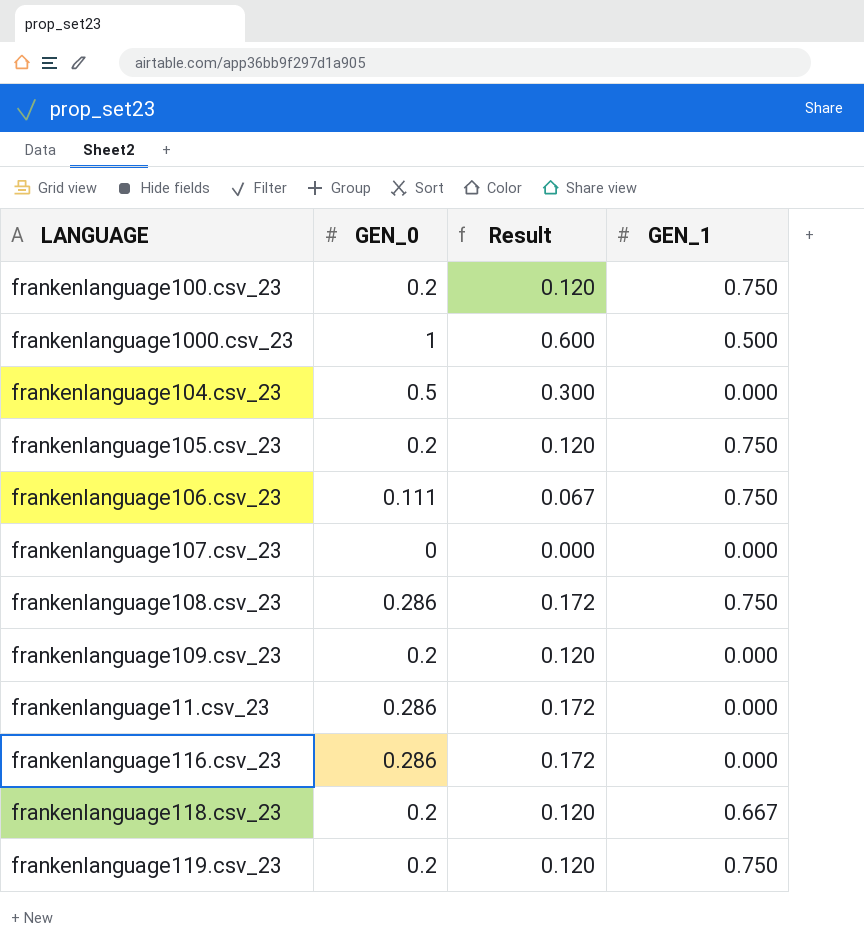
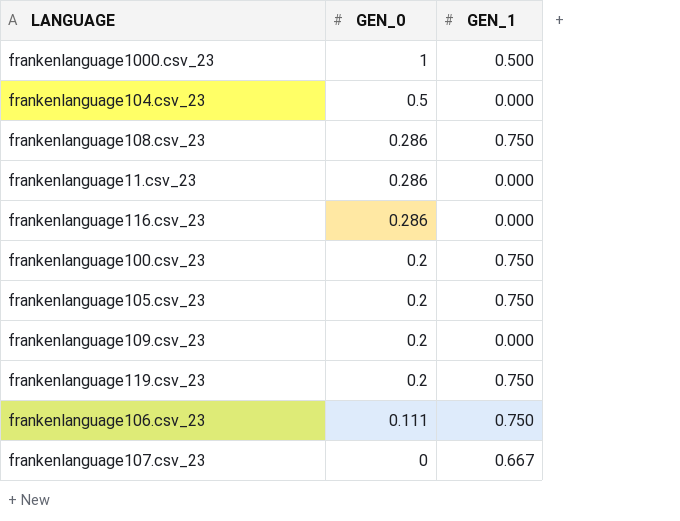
row order: none -> GEN_0 descending
column Result | formula: [GEN_0] * 0.6 -> none
row frankenlanguage118.csv_23: 0.2 | 0.120 | 0.667 -> none
frankenlanguage107.csv_23 | GEN_1: 0.000 -> 0.667

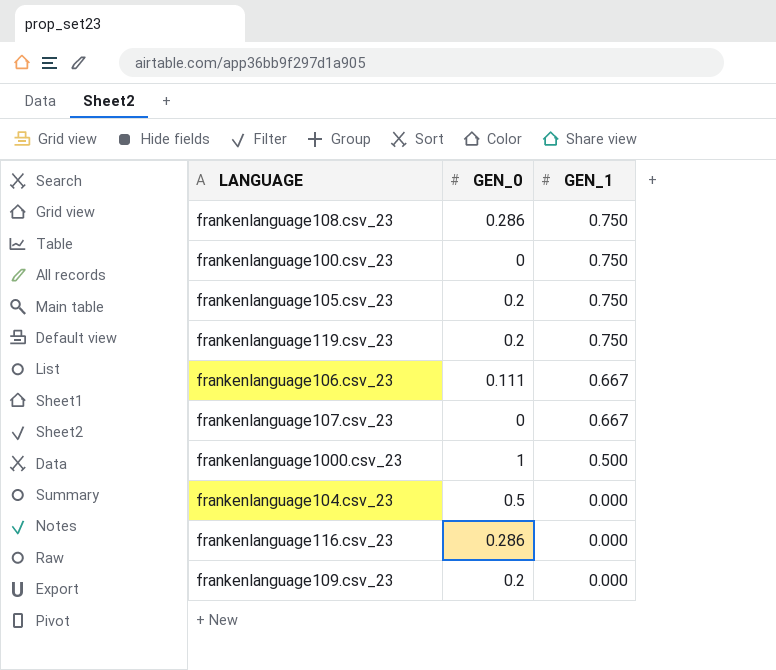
row order: GEN_0 descending -> GEN_1 descending
row frankenlanguage11.csv_23: 0.286 | 0.000 -> none
frankenlanguage100.csv_23 | GEN_0: 0.2 -> 0
frankenlanguage106.csv_23 | GEN_1: 0.750 -> 0.667

